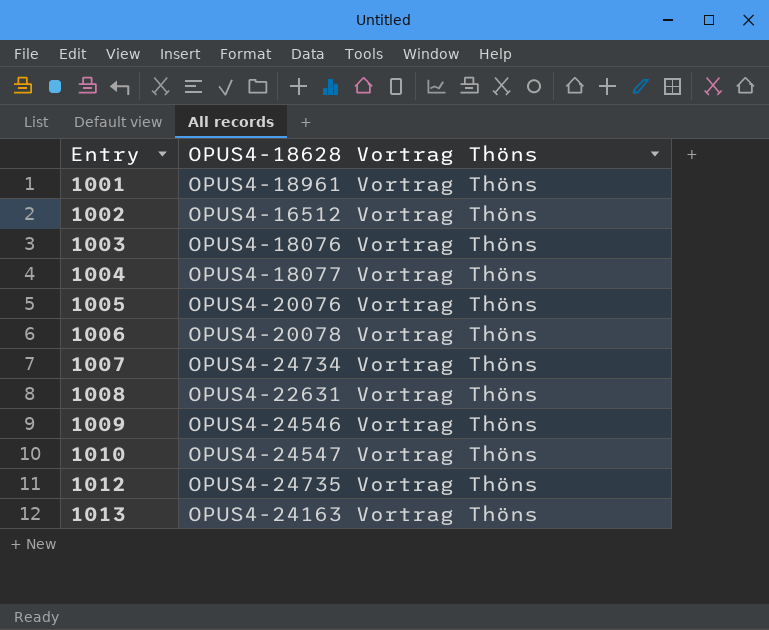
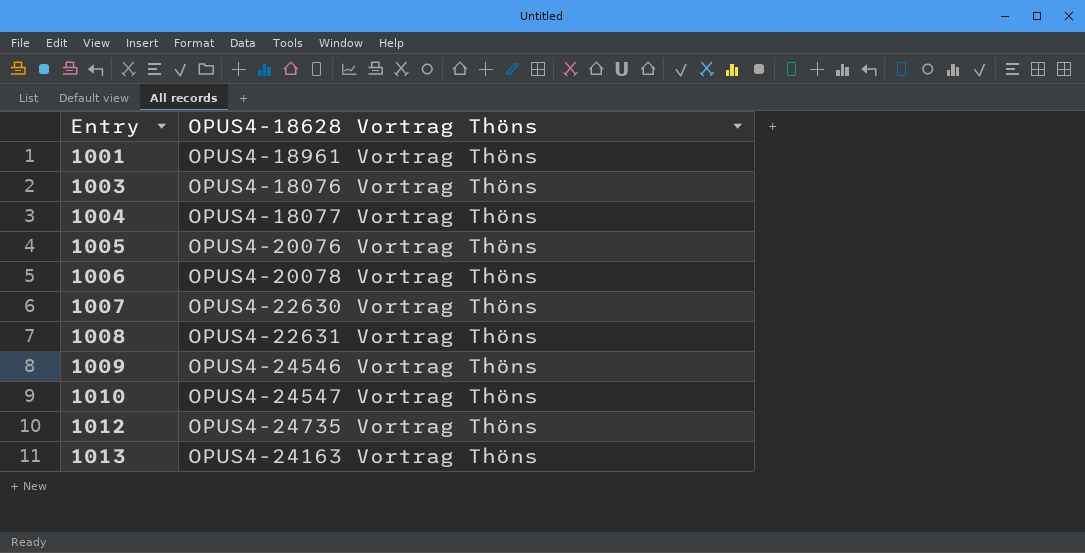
row 1002: OPUS4-16512 Vortrag Thöns -> none
1007 | OPUS4-18628 Vortrag Thöns: OPUS4-24734 Vortrag Thöns -> OPUS4-22630 Vortrag Thöns

